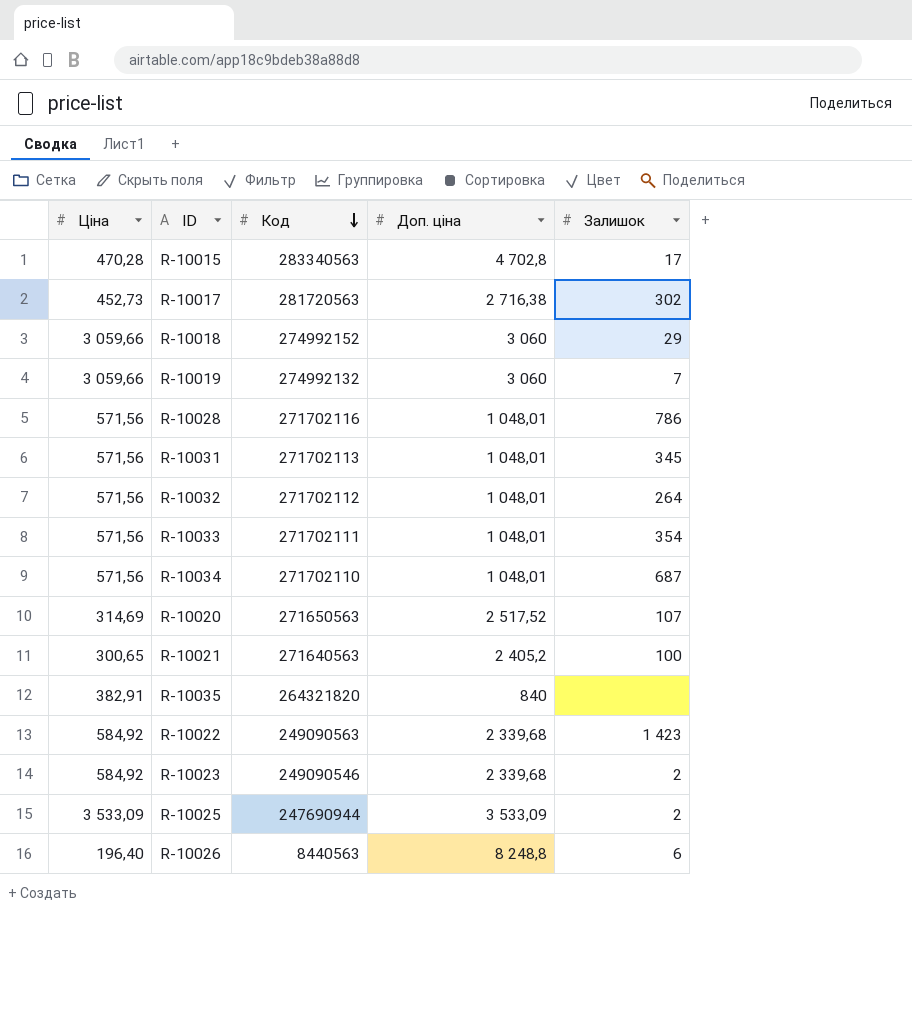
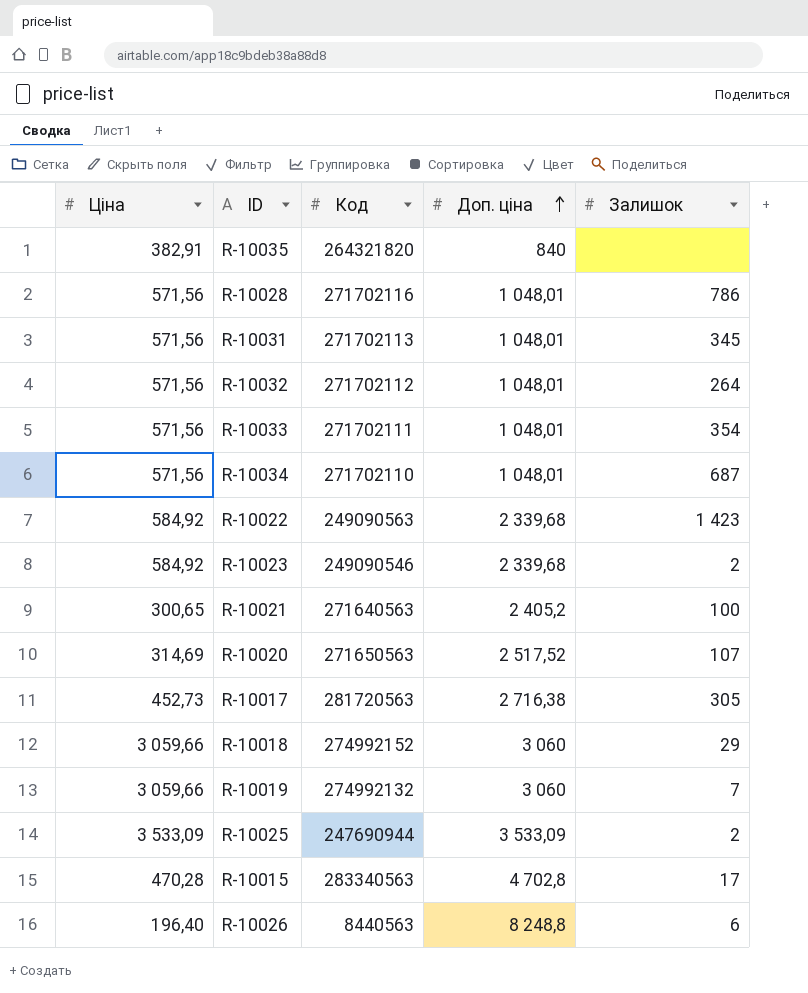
row order: Код descending -> Доп. ціна ascending
R-10017 | Залишок: 302 -> 305

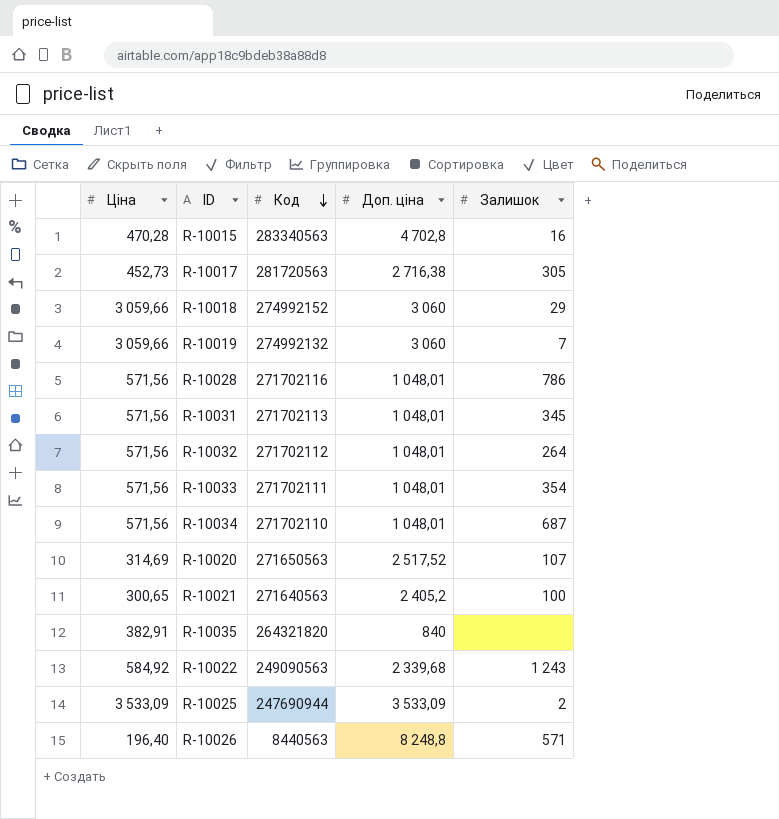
row order: Доп. ціна ascending -> Код descending
row R-10023: 584,92 | 249090546 | 2 339,68 | 2 -> none
R-10015 | Залишок: 17 -> 16
R-10022 | Залишок: 1 423 -> 1 243
R-10026 | Залишок: 6 -> 571

